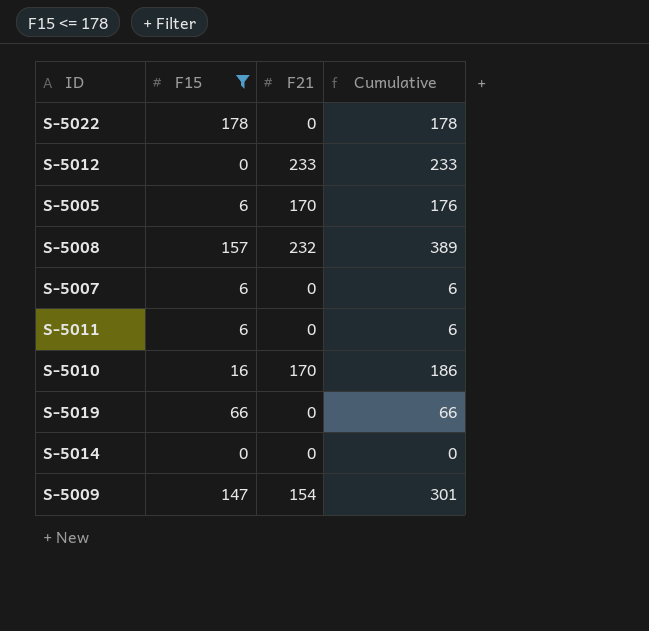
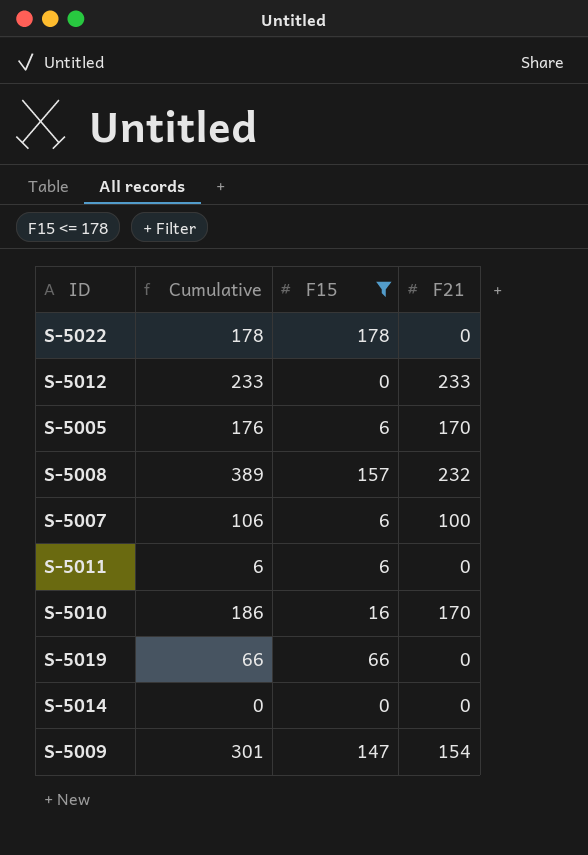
column Cumulative | position: 4 -> 2
S-5007 | Cumulative: 6 -> 106
S-5007 | F21: 0 -> 100

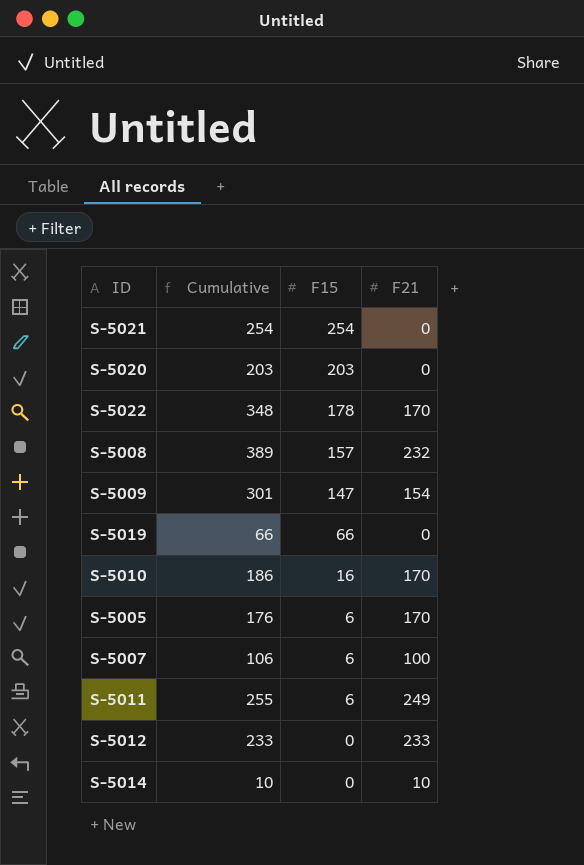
filter: F15 <= 178 -> none
row order: none -> F15 descending
S-5022 | Cumulative: 178 -> 348
S-5022 | F21: 0 -> 170
S-5011 | Cumulative: 6 -> 255
S-5011 | F21: 0 -> 249
S-5014 | Cumulative: 0 -> 10
S-5014 | F21: 0 -> 10

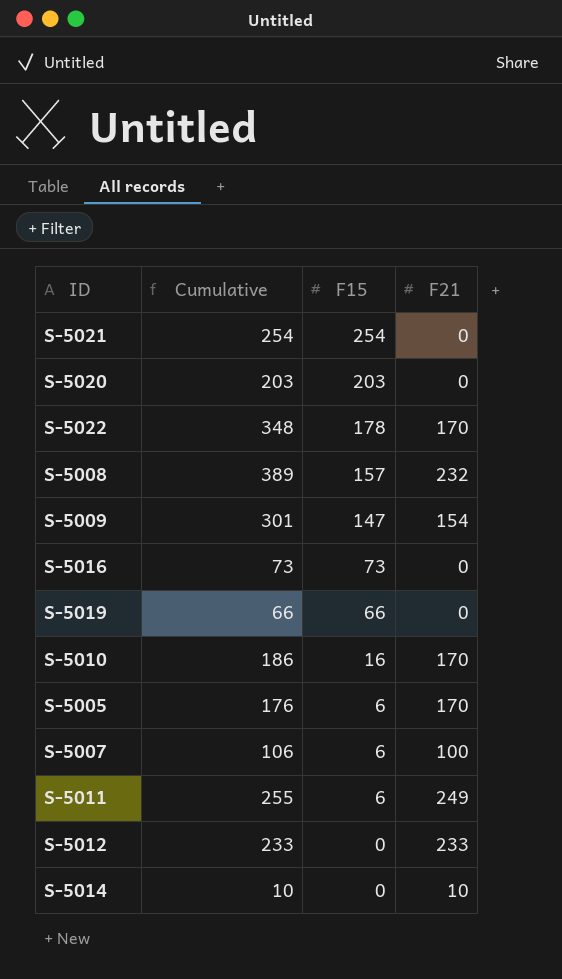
row S-5016: none -> 73 | 73 | 0

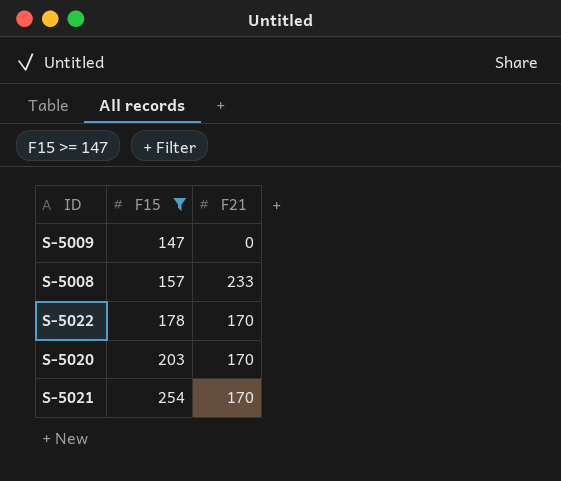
filter: none -> F15 >= 147
row order: F15 descending -> F15 ascending
column Cumulative | formula: [F15] + [F21] -> none
S-5009 | F21: 154 -> 0
S-5008 | F21: 232 -> 233
S-5020 | F21: 0 -> 170
S-5021 | F21: 0 -> 170

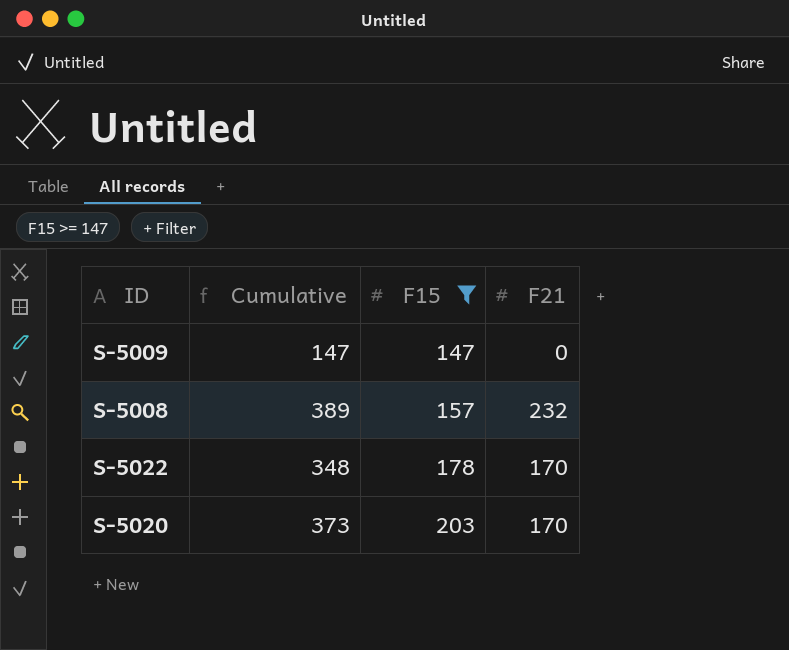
column Cumulative | formula: none -> [F15] + [F21]
row S-5021: 254 | 170 -> none
S-5008 | F21: 233 -> 232

